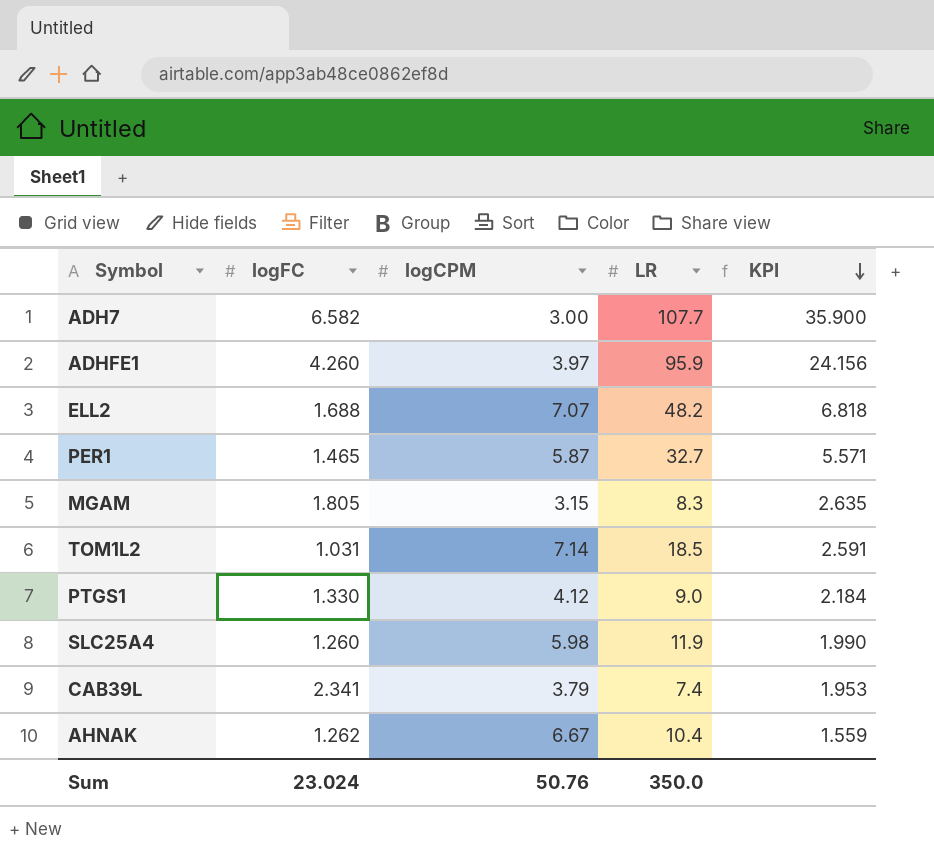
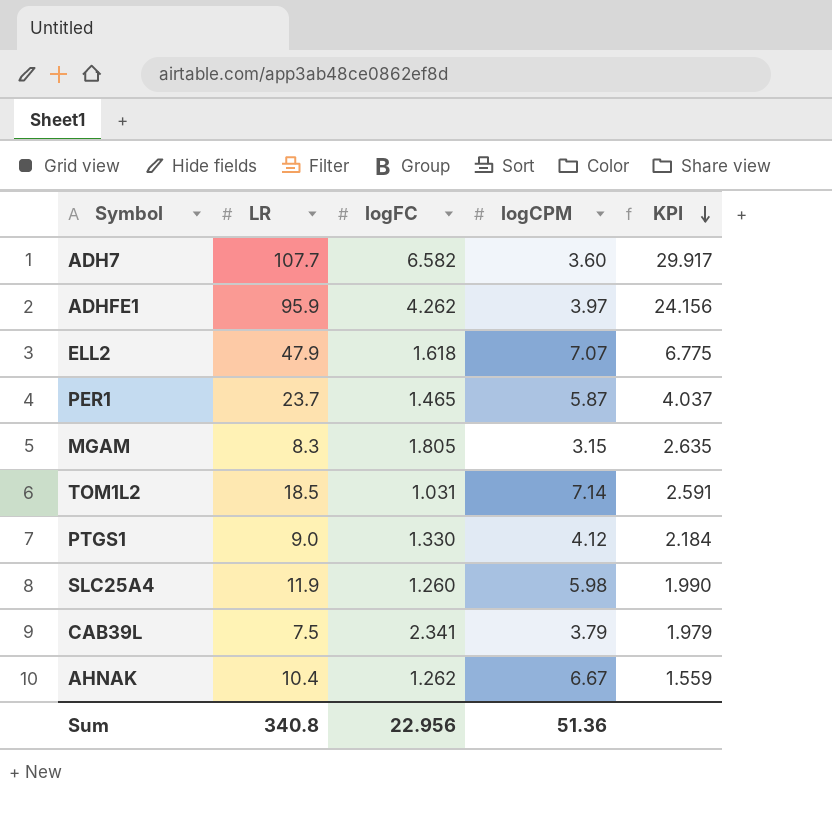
column LR | position: 4 -> 2
ADH7 | logCPM: 3.00 -> 3.60
ADH7 | KPI: 35.900 -> 29.917
ADHFE1 | logFC: 4.260 -> 4.262
ELL2 | LR: 48.2 -> 47.9
ELL2 | logFC: 1.688 -> 1.618
ELL2 | KPI: 6.818 -> 6.775
PER1 | LR: 32.7 -> 23.7
PER1 | KPI: 5.571 -> 4.037
CAB39L | LR: 7.4 -> 7.5
CAB39L | KPI: 1.953 -> 1.979
Sum | LR: 350.0 -> 340.8
Sum | logFC: 23.024 -> 22.956
Sum | logCPM: 50.76 -> 51.36

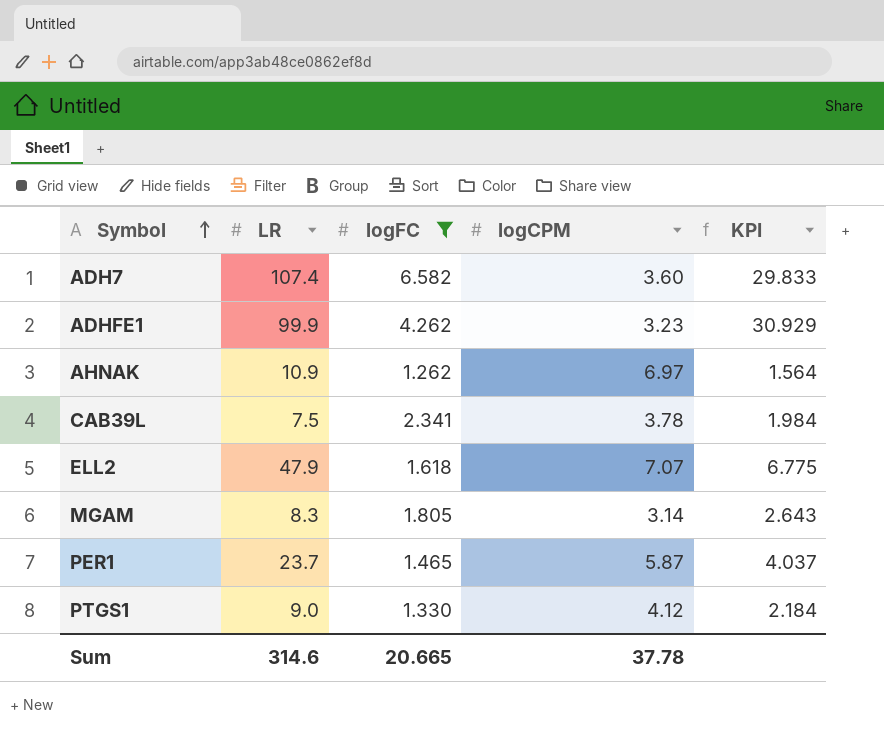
filter: none -> logFC >= 1.262
row order: KPI descending -> Symbol ascending
ADH7 | LR: 107.7 -> 107.4
ADH7 | KPI: 29.917 -> 29.833
ADHFE1 | LR: 95.9 -> 99.9
ADHFE1 | logCPM: 3.97 -> 3.23
ADHFE1 | KPI: 24.156 -> 30.929
AHNAK | LR: 10.4 -> 10.9
AHNAK | logCPM: 6.67 -> 6.97
AHNAK | KPI: 1.559 -> 1.564
CAB39L | logCPM: 3.79 -> 3.78
CAB39L | KPI: 1.979 -> 1.984
MGAM | logCPM: 3.15 -> 3.14
MGAM | KPI: 2.635 -> 2.643
Sum | LR: 340.8 -> 314.6
Sum | logFC: 22.956 -> 20.665
Sum | logCPM: 51.36 -> 37.78

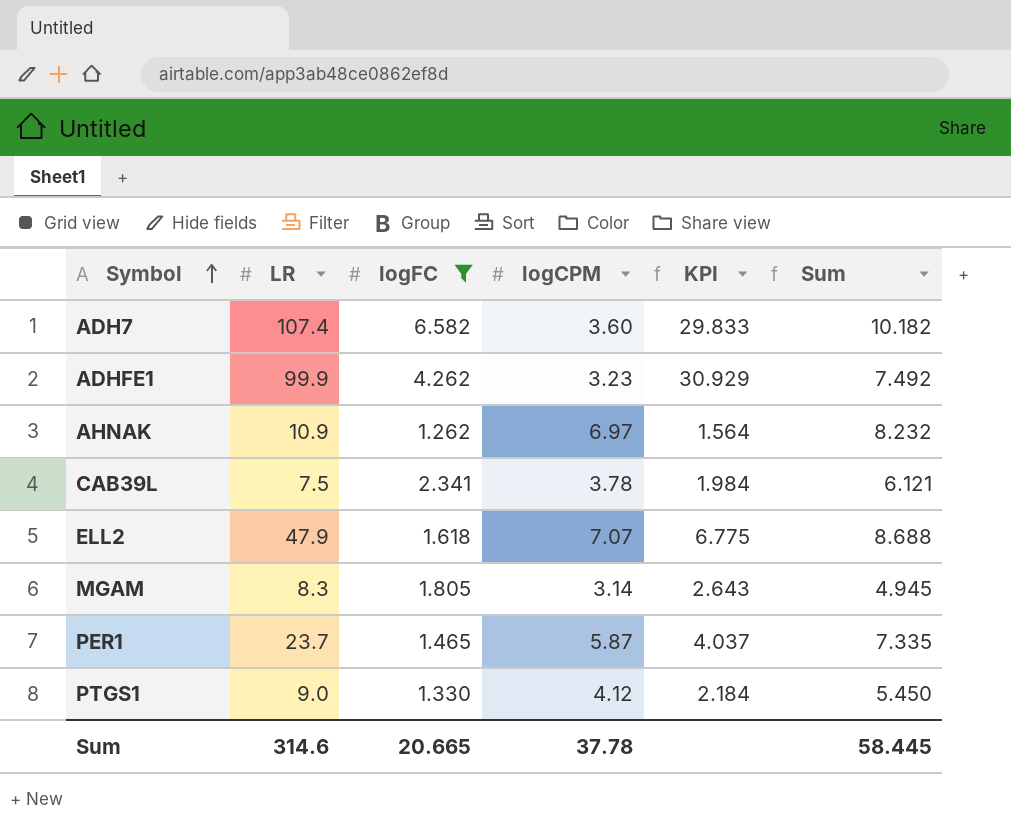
column Sum | formula: none -> [logFC] + [logCPM]

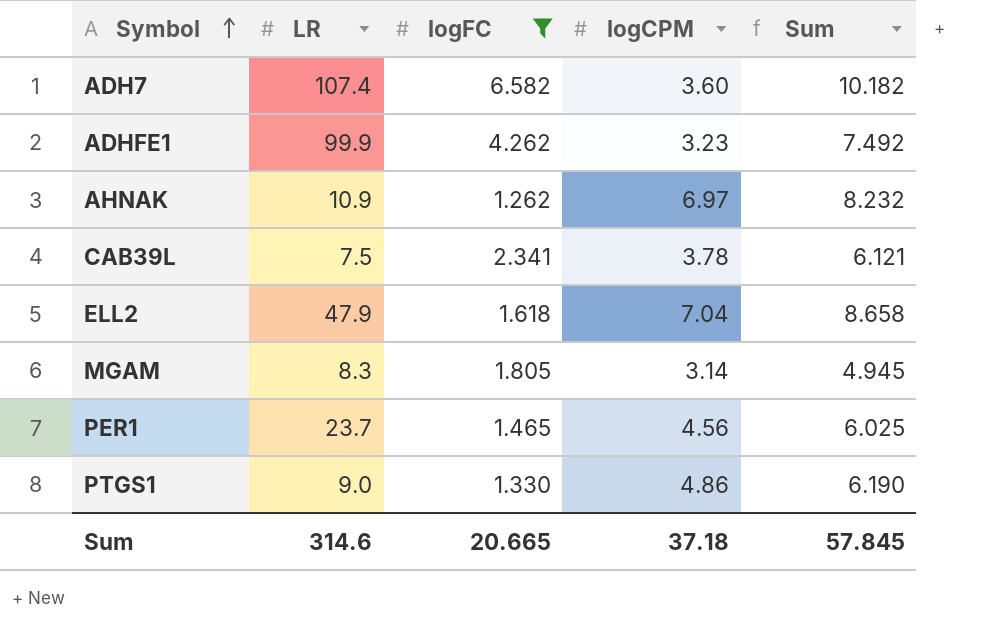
column KPI | formula: [LR] / [logCPM] -> none
ELL2 | logCPM: 7.07 -> 7.04
ELL2 | Sum: 8.688 -> 8.658
PER1 | logCPM: 5.87 -> 4.56
PER1 | Sum: 7.335 -> 6.025
PTGS1 | logCPM: 4.12 -> 4.86
PTGS1 | Sum: 5.450 -> 6.190
Sum | logCPM: 37.78 -> 37.18
Sum | Sum: 58.445 -> 57.845

